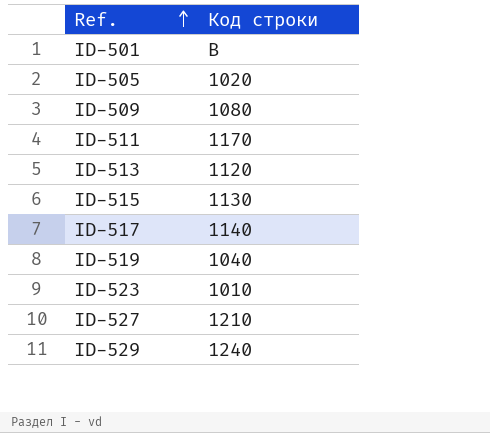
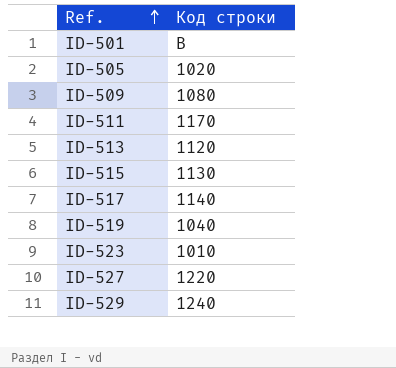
ID-527 | Код строки: 1210 -> 1220

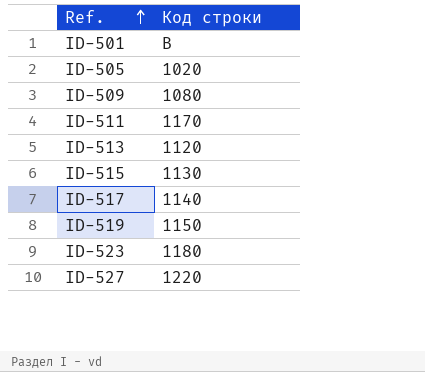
row ID-529: 1240 -> none
ID-519 | Код строки: 1040 -> 1150
ID-523 | Код строки: 1010 -> 1180

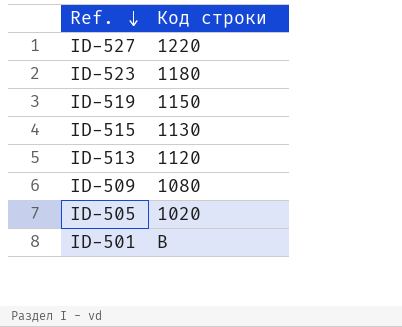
row order: Ref. ascending -> Ref. descending
row ID-511: 1170 -> none
row ID-517: 1140 -> none

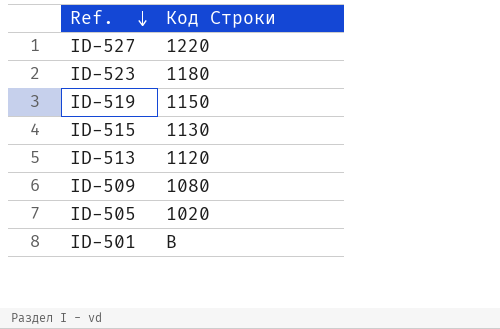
column name: Код строки -> Код Строки

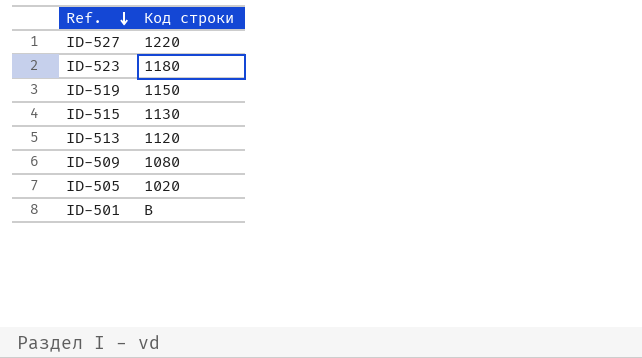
column name: Код Строки -> Код строки

